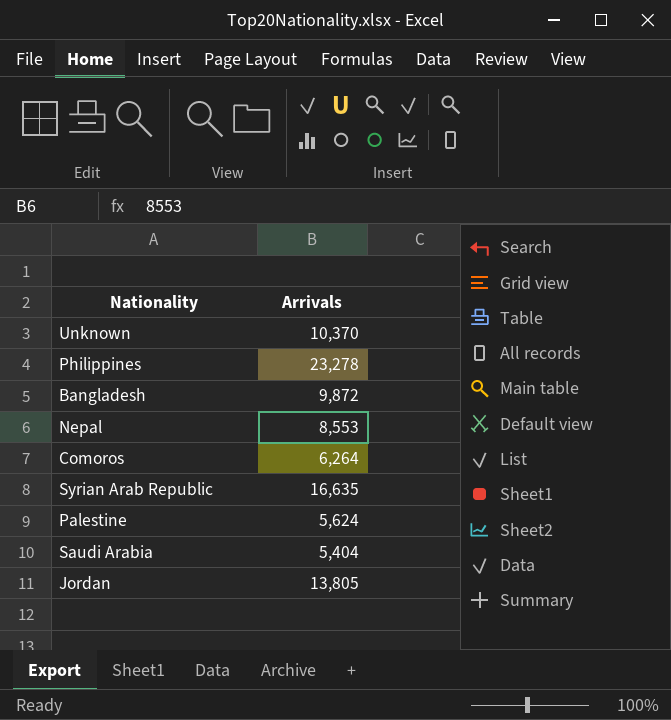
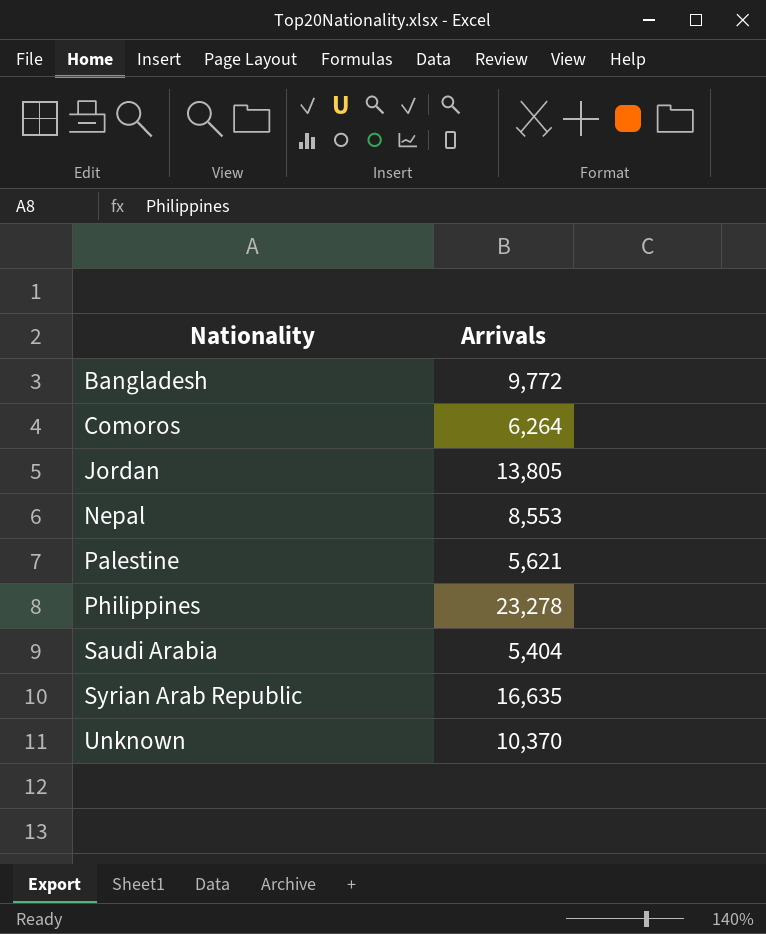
row order: none -> Nationality ascending
Bangladesh | Arrivals: 9,872 -> 9,772
Palestine | Arrivals: 5,624 -> 5,621

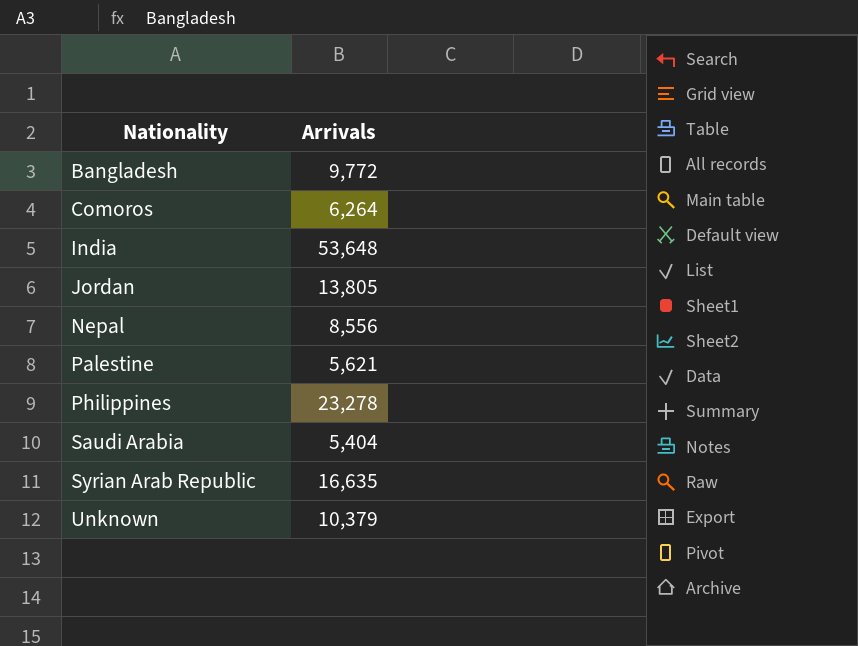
row India: none -> 53,648
Nepal | Arrivals: 8,553 -> 8,556
Unknown | Arrivals: 10,370 -> 10,379

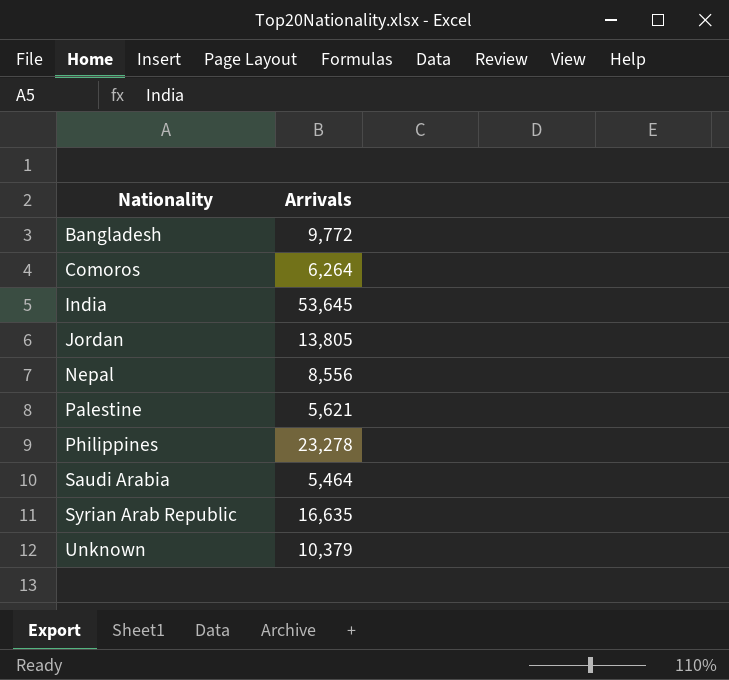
India | Arrivals: 53,648 -> 53,645
Saudi Arabia | Arrivals: 5,404 -> 5,464

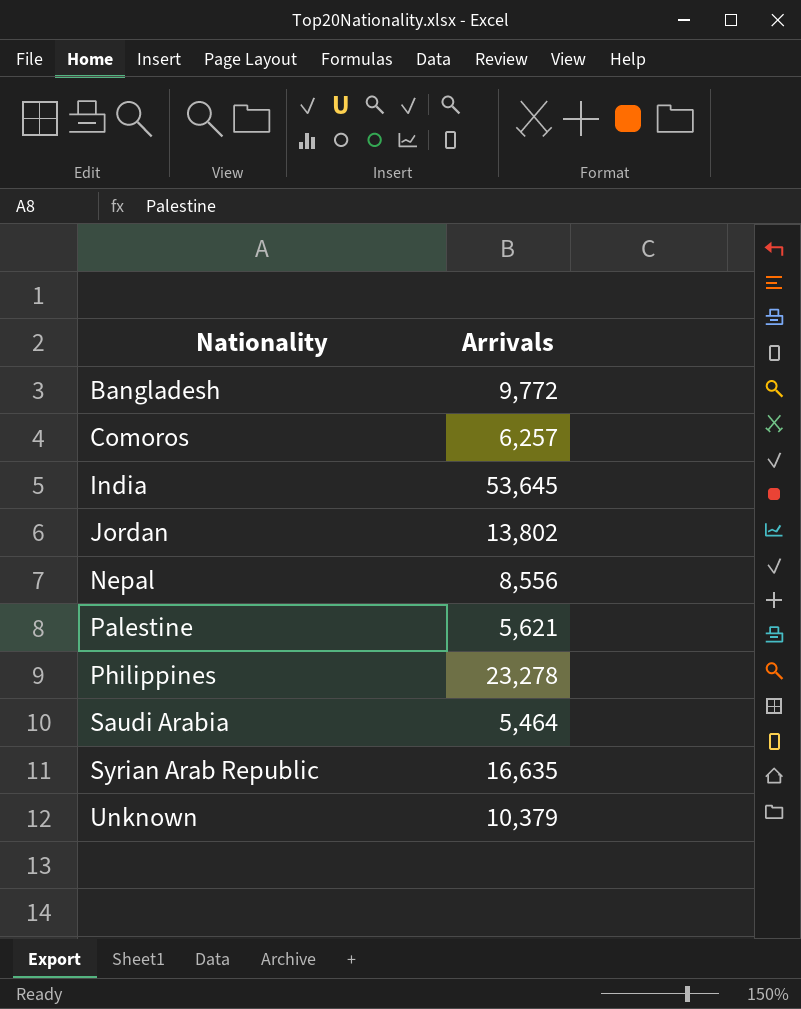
Comoros | Arrivals: 6,264 -> 6,257
Jordan | Arrivals: 13,805 -> 13,802

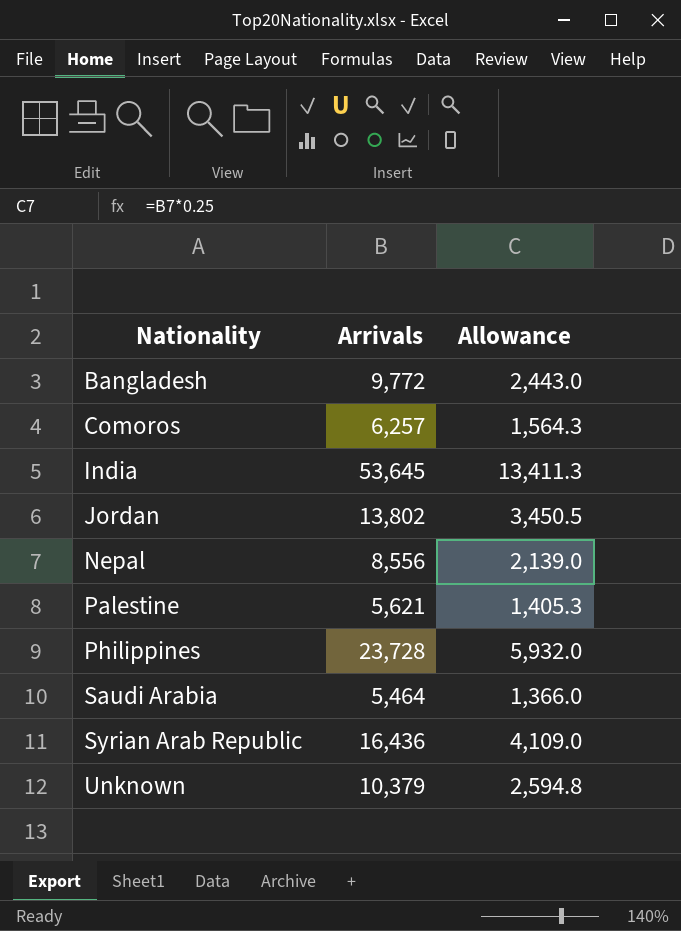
column Allowance | formula: none -> [Arrivals] * 0.25
Philippines | Arrivals: 23,278 -> 23,728
Syrian Arab Republic | Arrivals: 16,635 -> 16,436

